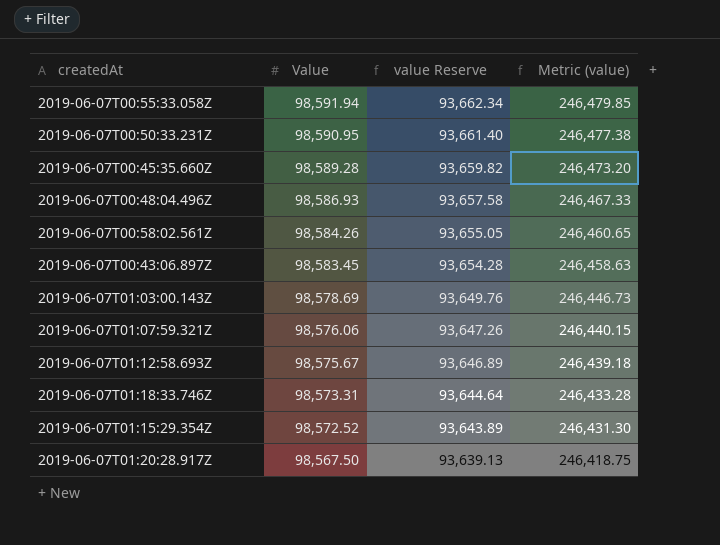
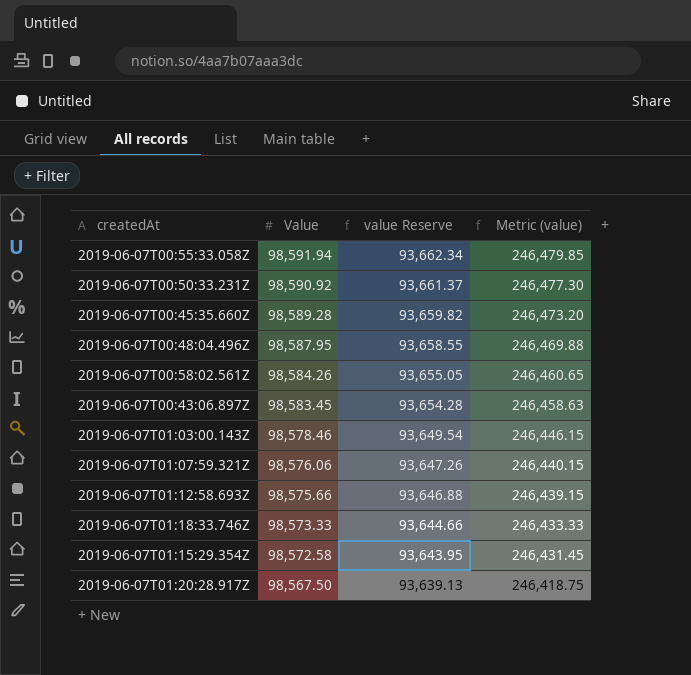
2019-06-07T00:50:33.231Z | Value: 98,590.95 -> 98,590.92
2019-06-07T00:50:33.231Z | value Reserve: 93,661.40 -> 93,661.37
2019-06-07T00:50:33.231Z | Metric (value): 246,477.38 -> 246,477.30
2019-06-07T00:48:04.496Z | Value: 98,586.93 -> 98,587.95
2019-06-07T00:48:04.496Z | value Reserve: 93,657.58 -> 93,658.55
2019-06-07T00:48:04.496Z | Metric (value): 246,467.33 -> 246,469.88
2019-06-07T01:03:00.143Z | Value: 98,578.69 -> 98,578.46
2019-06-07T01:03:00.143Z | value Reserve: 93,649.76 -> 93,649.54
2019-06-07T01:03:00.143Z | Metric (value): 246,446.73 -> 246,446.15
2019-06-07T01:12:58.693Z | Value: 98,575.67 -> 98,575.66
2019-06-07T01:12:58.693Z | value Reserve: 93,646.89 -> 93,646.88
2019-06-07T01:12:58.693Z | Metric (value): 246,439.18 -> 246,439.15
2019-06-07T01:18:33.746Z | Value: 98,573.31 -> 98,573.33
2019-06-07T01:18:33.746Z | value Reserve: 93,644.64 -> 93,644.66
2019-06-07T01:18:33.746Z | Metric (value): 246,433.28 -> 246,433.33
2019-06-07T01:15:29.354Z | Value: 98,572.52 -> 98,572.58
2019-06-07T01:15:29.354Z | value Reserve: 93,643.89 -> 93,643.95
2019-06-07T01:15:29.354Z | Metric (value): 246,431.30 -> 246,431.45

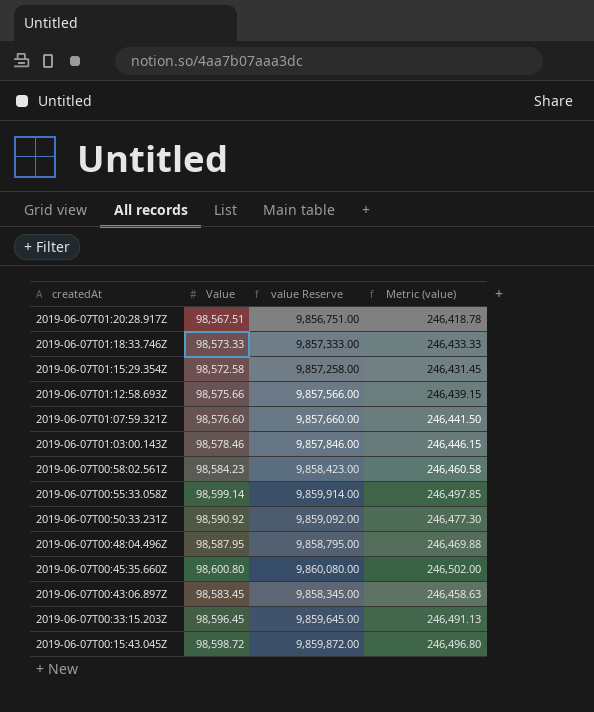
row order: Value descending -> createdAt descending
column value Reserve | formula: [Value] * 0.95 -> [Value] * 100
2019-06-07T01:20:28.917Z | Value: 98,567.50 -> 98,567.51
2019-06-07T01:20:28.917Z | Metric (value): 246,418.75 -> 246,418.78
2019-06-07T01:07:59.321Z | Value: 98,576.06 -> 98,576.60
2019-06-07T01:07:59.321Z | Metric (value): 246,440.15 -> 246,441.50
2019-06-07T00:58:02.561Z | Value: 98,584.26 -> 98,584.23
2019-06-07T00:58:02.561Z | Metric (value): 246,460.65 -> 246,460.58
2019-06-07T00:55:33.058Z | Value: 98,591.94 -> 98,599.14
2019-06-07T00:55:33.058Z | Metric (value): 246,479.85 -> 246,497.85
2019-06-07T00:45:35.660Z | Value: 98,589.28 -> 98,600.80
2019-06-07T00:45:35.660Z | Metric (value): 246,473.20 -> 246,502.00
row 2019-06-07T00:33:15.203Z: none -> 98,596.45 | 9,859,645.00 | 246,491.13
row 2019-06-07T00:15:43.045Z: none -> 98,598.72 | 9,859,872.00 | 246,496.80

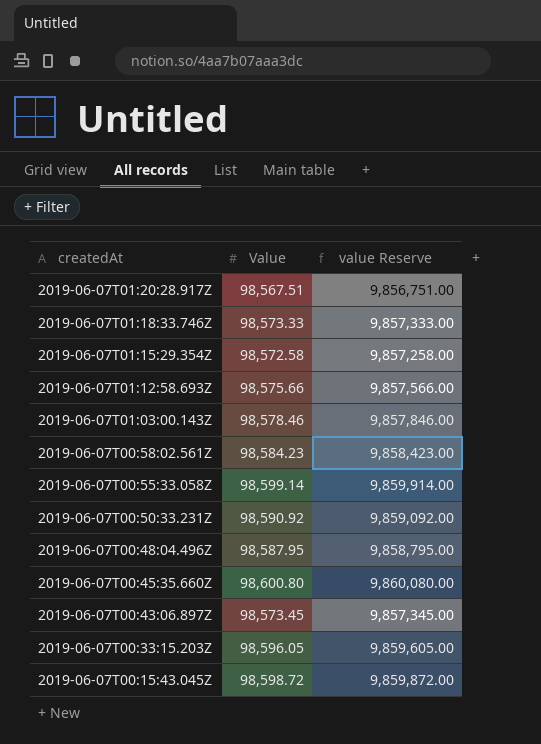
column Metric (value) | formula: [Value] * 2.5 -> none
row 2019-06-07T01:07:59.321Z: 98,576.60 | 9,857,660.00 | 246,441.50 -> none
2019-06-07T00:43:06.897Z | Value: 98,583.45 -> 98,573.45
2019-06-07T00:43:06.897Z | value Reserve: 9,858,345.00 -> 9,857,345.00
2019-06-07T00:33:15.203Z | Value: 98,596.45 -> 98,596.05
2019-06-07T00:33:15.203Z | value Reserve: 9,859,645.00 -> 9,859,605.00

